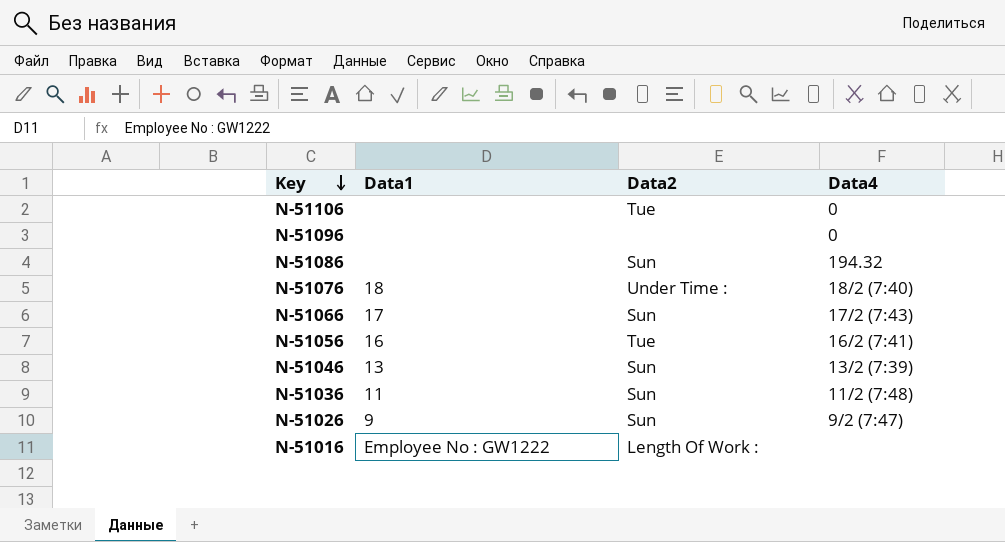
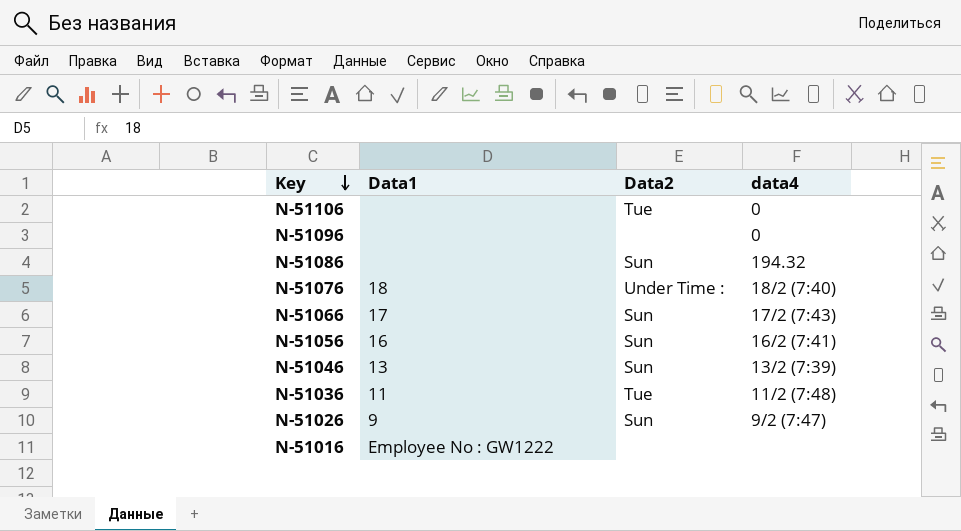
column name: Data4 -> data4
N-51056 | Data2: Tue -> Sun
N-51036 | Data2: Sun -> Tue
N-51016 | Data2: Length Of Work : -> none

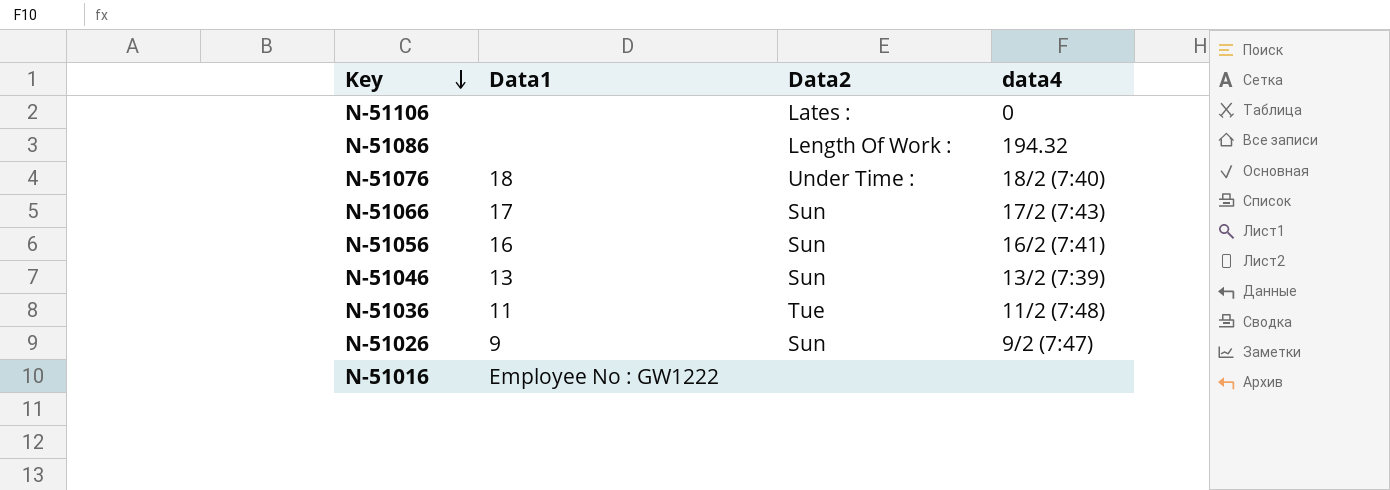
row N-51096: none | none | 0 -> none
N-51106 | Data2: Tue -> Lates :
N-51086 | Data2: Sun -> Length Of Work :

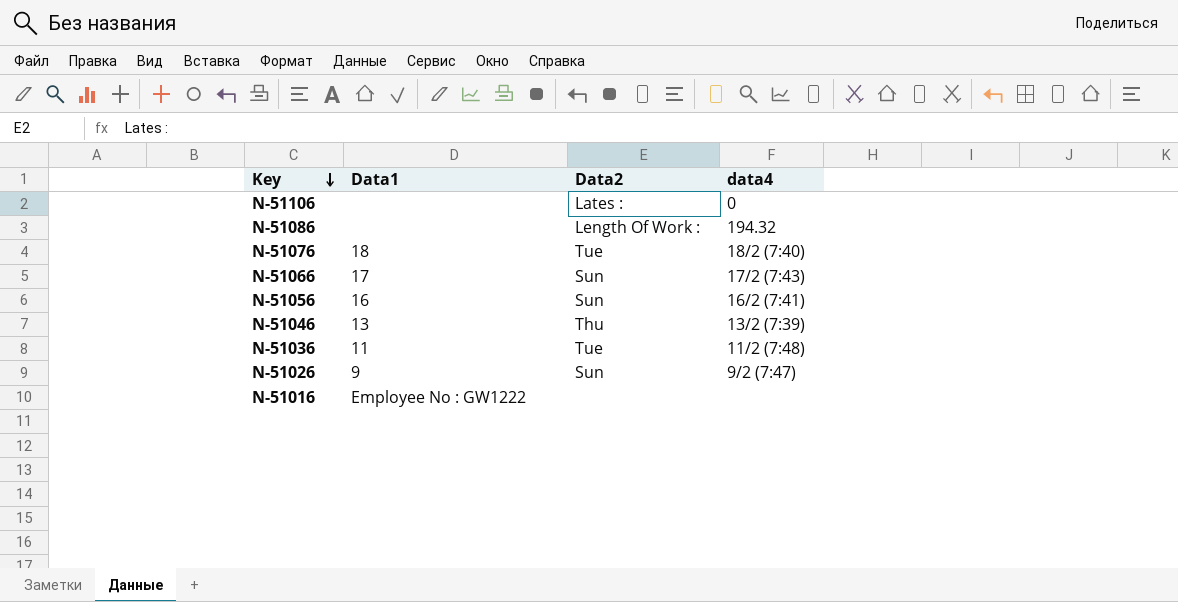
N-51076 | Data2: Under Time : -> Tue
N-51046 | Data2: Sun -> Thu

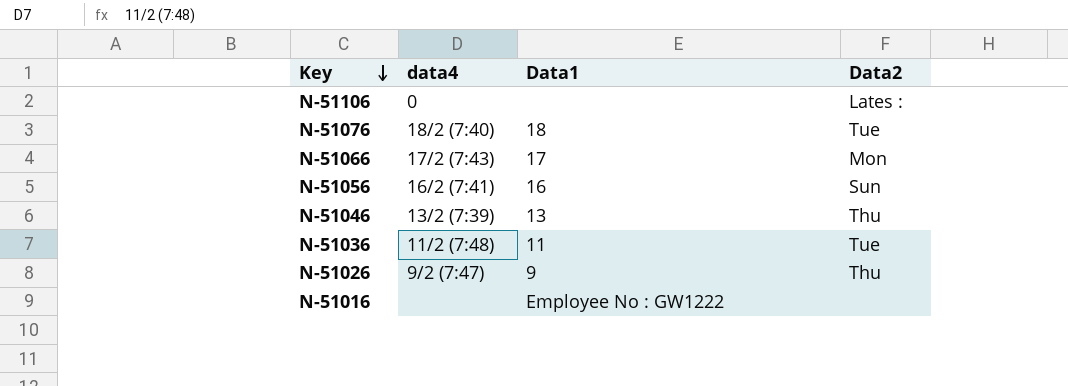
column data4 | position: 4 -> 2
row N-51086: none | Length Of Work : | 194.32 -> none
N-51066 | Data2: Sun -> Mon
N-51026 | Data2: Sun -> Thu

